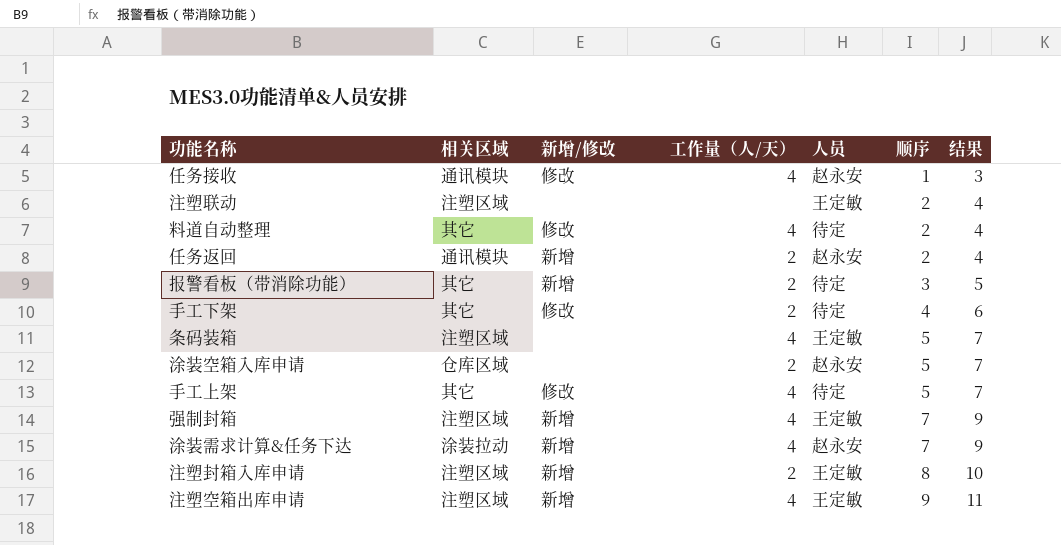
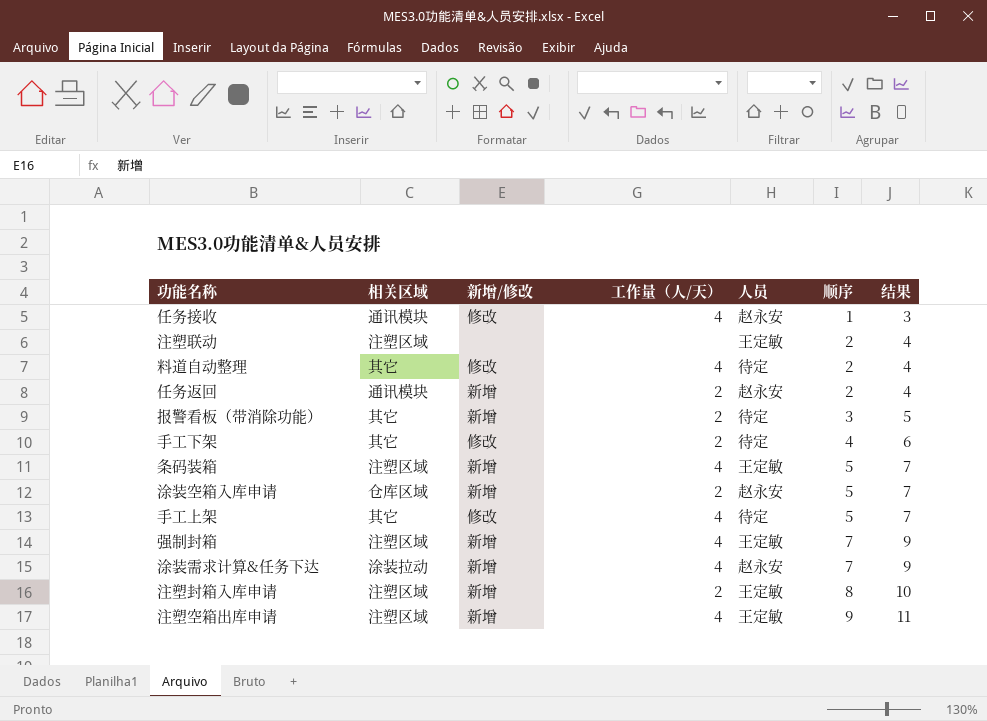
条码装箱 | 新增/修改: none -> 新增
涂装空箱入库申请 | 新增/修改: none -> 新增

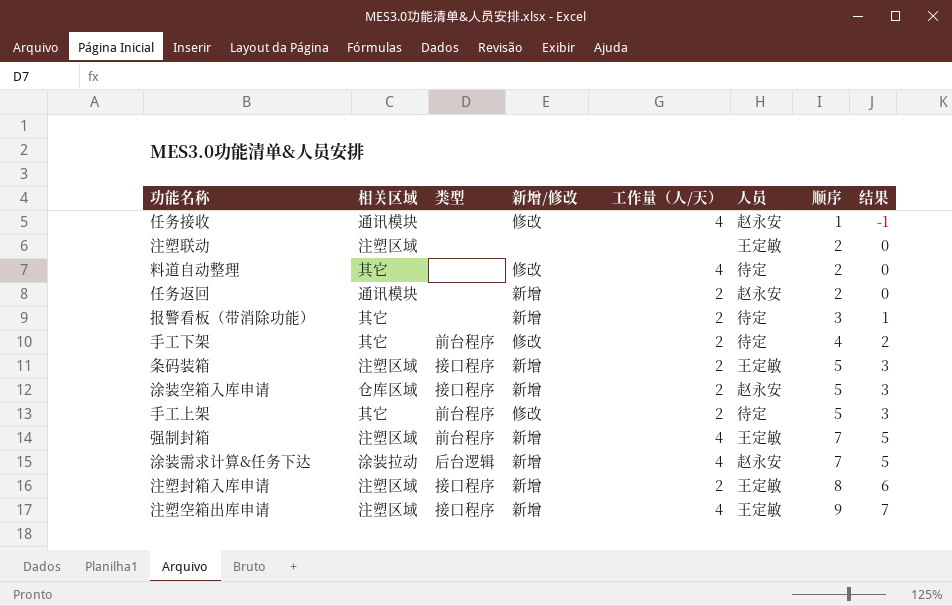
column 类型 | position: none -> 3
column 结果 | formula: [顺序] + 2 -> [顺序] - 2
条码装箱 | 工作量（人/天）: 4 -> 2
手工上架 | 工作量（人/天）: 4 -> 2

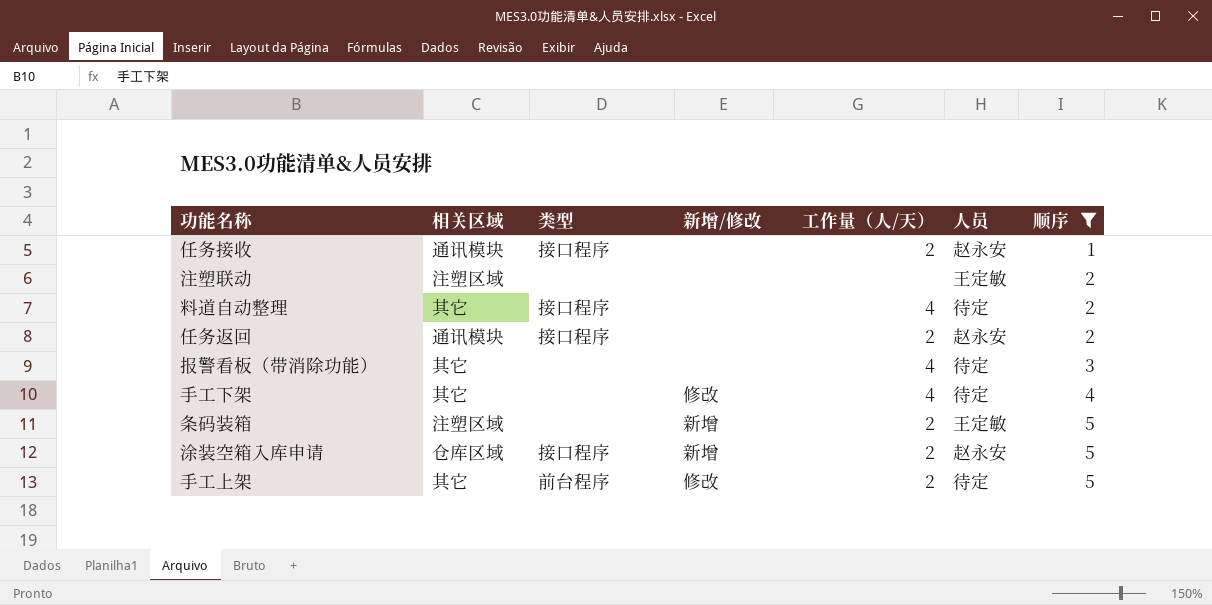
filter: none -> 顺序 <= 5
column 结果 | formula: [顺序] - 2 -> none
任务接收 | 类型: none -> 接口程序
任务接收 | 新增/修改: 修改 -> none
任务接收 | 工作量（人/天）: 4 -> 2
料道自动整理 | 类型: none -> 接口程序
料道自动整理 | 新增/修改: 修改 -> none
任务返回 | 类型: none -> 接口程序
任务返回 | 新增/修改: 新增 -> none
报警看板（带消除功能） | 新增/修改: 新增 -> none
报警看板（带消除功能） | 工作量（人/天）: 2 -> 4
手工下架 | 类型: 前台程序 -> none
手工下架 | 工作量（人/天）: 2 -> 4
条码装箱 | 类型: 接口程序 -> none

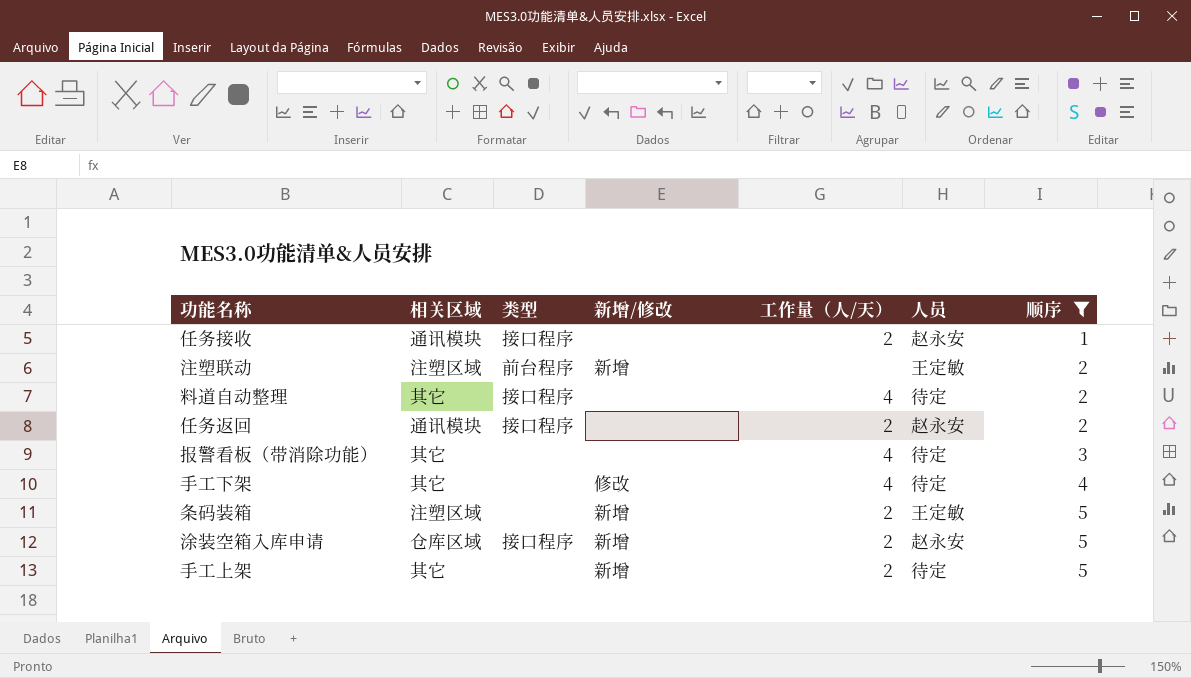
注塑联动 | 类型: none -> 前台程序
注塑联动 | 新增/修改: none -> 新增
手工上架 | 类型: 前台程序 -> none
手工上架 | 新增/修改: 修改 -> 新增

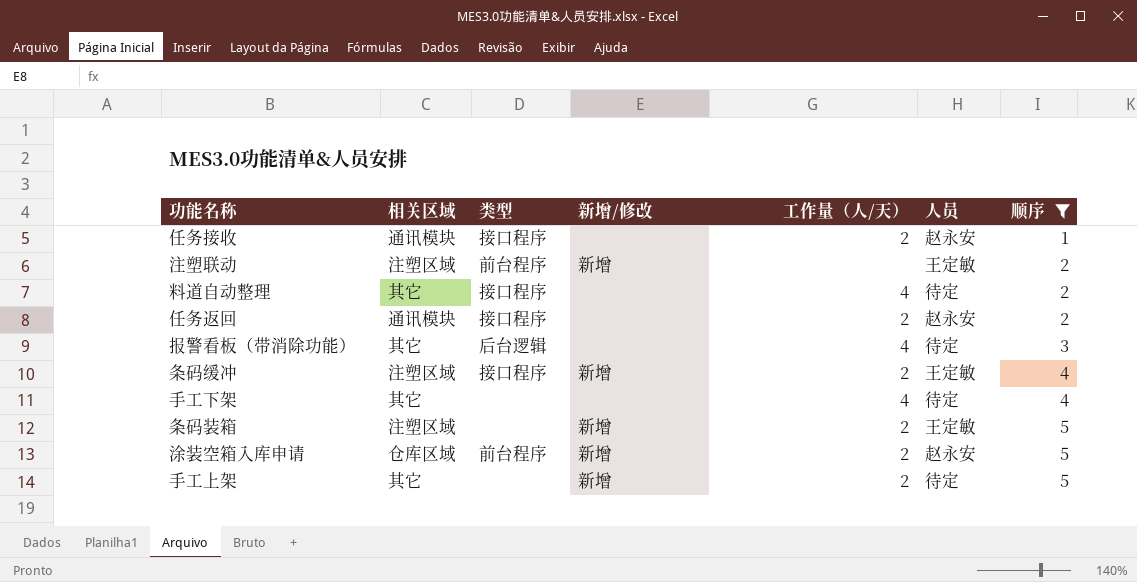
报警看板（带消除功能） | 类型: none -> 后台逻辑
row 条码缓冲: none -> 注塑区域 | 接口程序 | 新增 | 2 | 王定敏 | 4
手工下架 | 新增/修改: 修改 -> none
涂装空箱入库申请 | 类型: 接口程序 -> 前台程序

